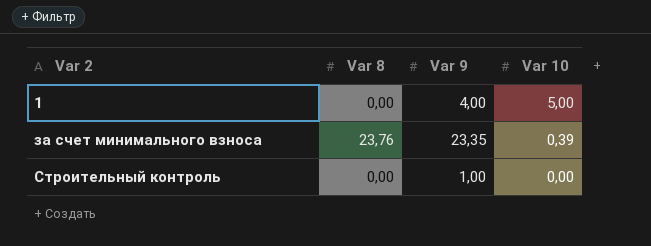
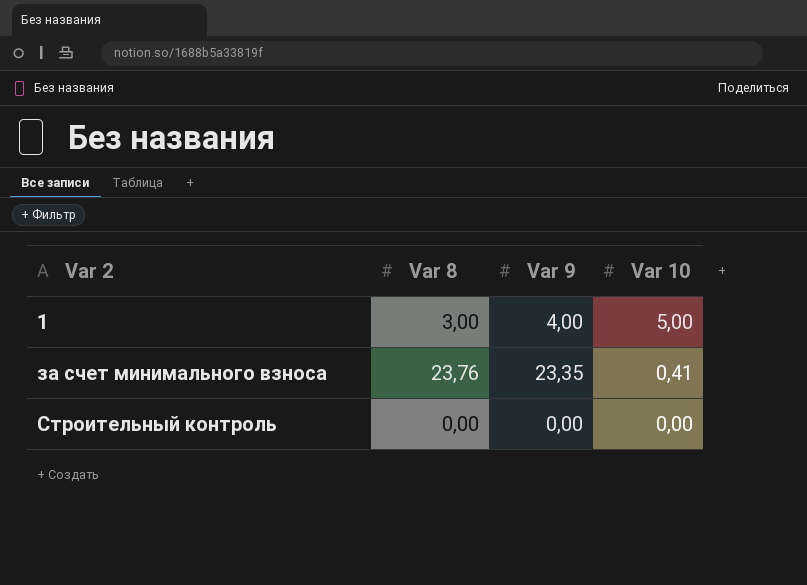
1 | Var 8: 0,00 -> 3,00
за счет минимального взноса | Var 10: 0,39 -> 0,41
Строительный контроль | Var 9: 1,00 -> 0,00

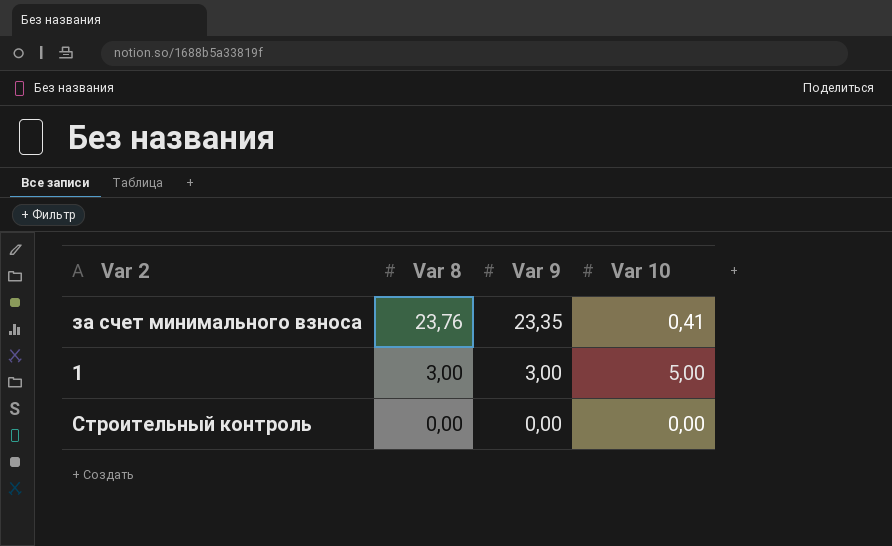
row order: Var 2 ascending -> Var 8 descending
1 | Var 9: 4,00 -> 3,00

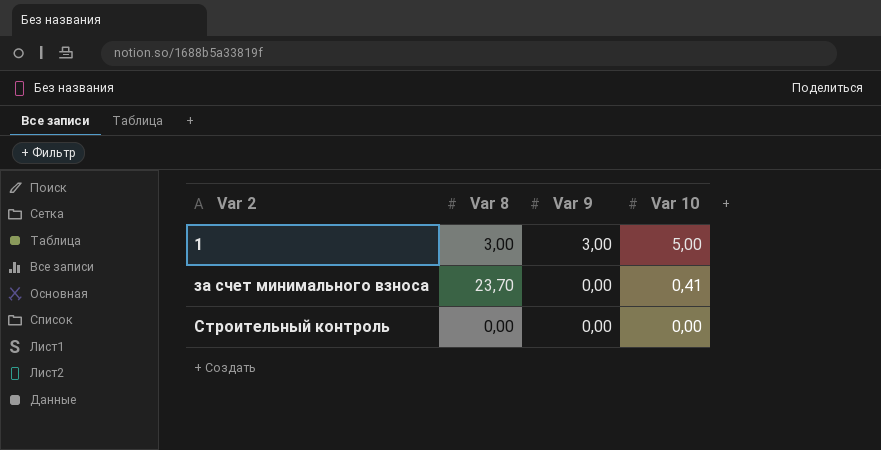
row order: Var 8 descending -> Var 2 ascending
за счет минимального взноса | Var 8: 23,76 -> 23,70
за счет минимального взноса | Var 9: 23,35 -> 0,00

